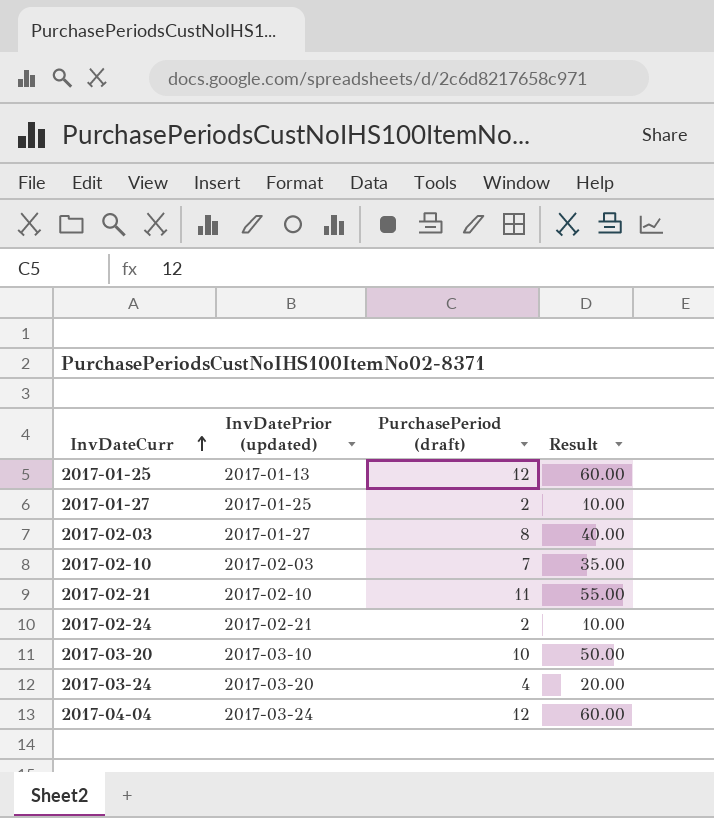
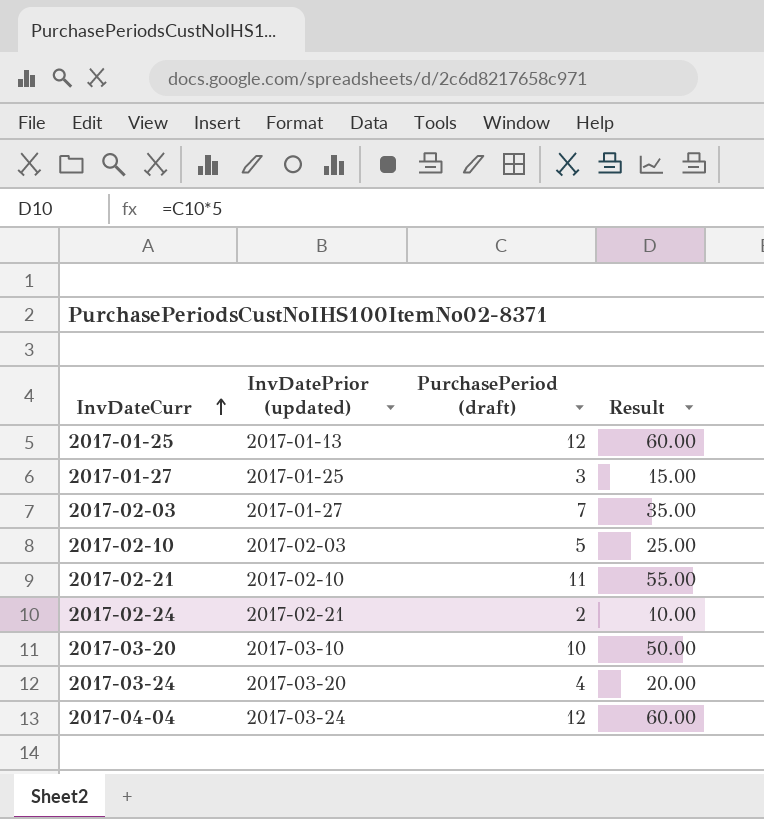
2017-01-27 | PurchasePeriod (draft): 2 -> 3
2017-01-27 | Result: 10.00 -> 15.00
2017-02-03 | PurchasePeriod (draft): 8 -> 7
2017-02-03 | Result: 40.00 -> 35.00
2017-02-10 | PurchasePeriod (draft): 7 -> 5
2017-02-10 | Result: 35.00 -> 25.00

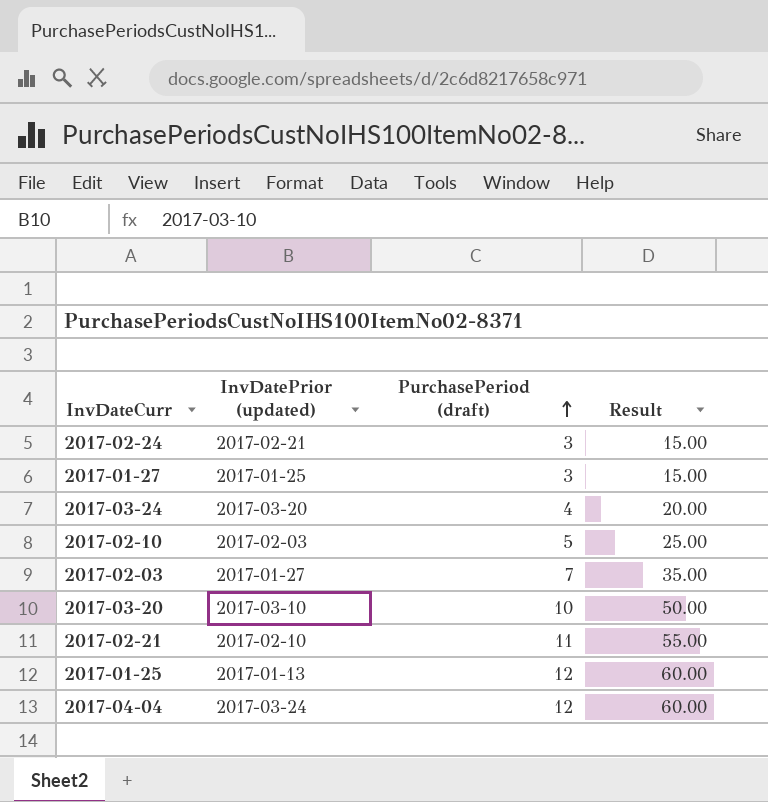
row order: InvDateCurr ascending -> PurchasePeriod (draft) ascending
2017-02-24 | PurchasePeriod (draft): 2 -> 3
2017-02-24 | Result: 10.00 -> 15.00

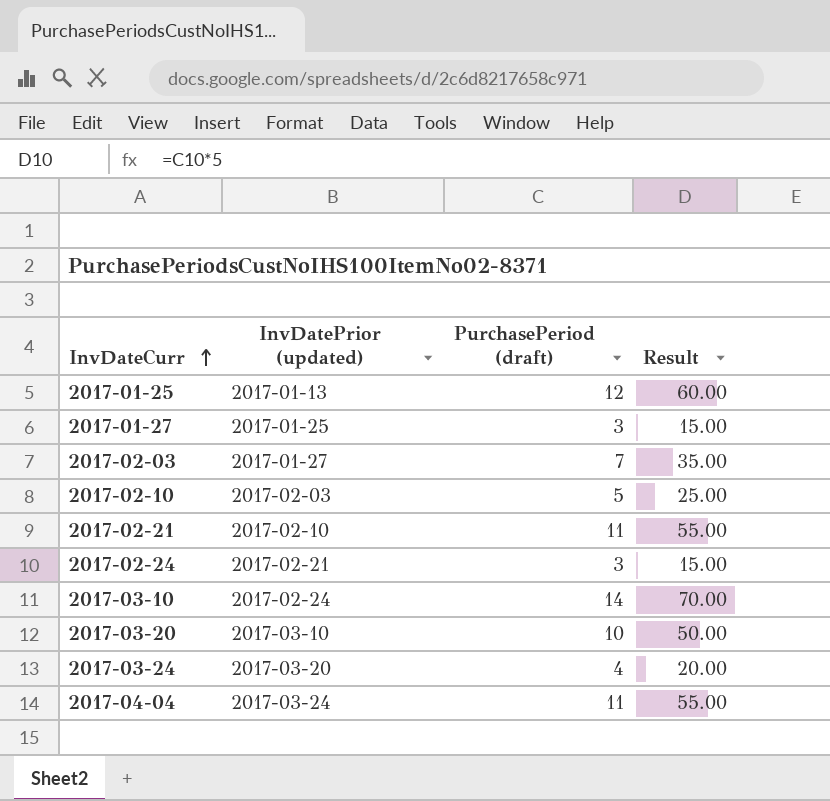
row order: PurchasePeriod (draft) ascending -> InvDateCurr ascending
row 2017-03-10: none -> 2017-02-24 | 14 | 70.00
2017-04-04 | PurchasePeriod (draft): 12 -> 11
2017-04-04 | Result: 60.00 -> 55.00

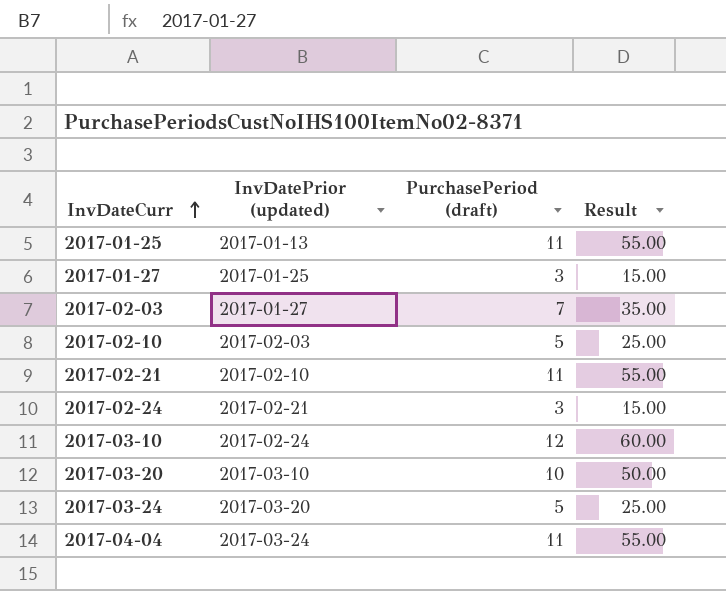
2017-01-25 | PurchasePeriod (draft): 12 -> 11
2017-01-25 | Result: 60.00 -> 55.00
2017-03-10 | PurchasePeriod (draft): 14 -> 12
2017-03-10 | Result: 70.00 -> 60.00
2017-03-24 | PurchasePeriod (draft): 4 -> 5
2017-03-24 | Result: 20.00 -> 25.00

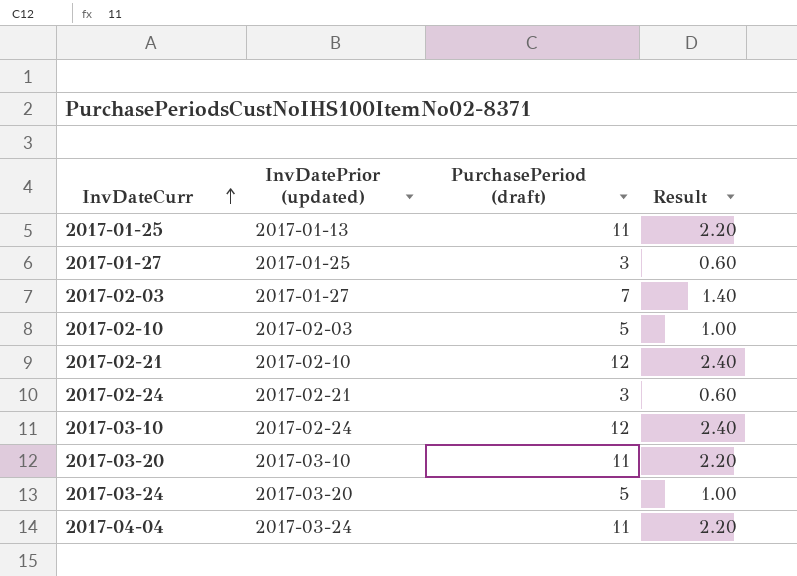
column Result | formula: [PurchasePeriod (draft)] * 5 -> [PurchasePeriod (draft)] * 0.2
2017-02-21 | PurchasePeriod (draft): 11 -> 12
2017-03-20 | PurchasePeriod (draft): 10 -> 11

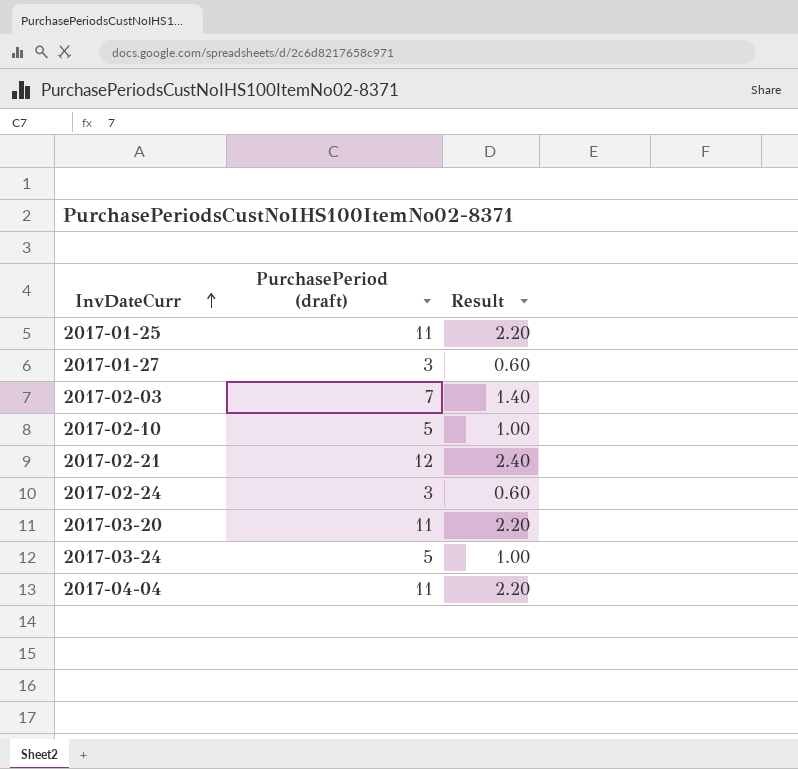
column InvDatePrior (updated) | position: 2 -> none
row 2017-03-10: 2017-02-24 | 12 | 2.40 -> none

